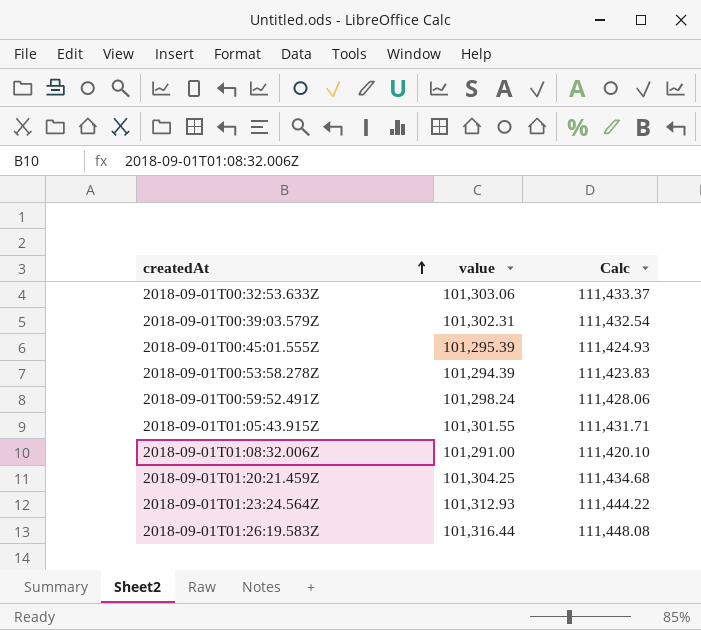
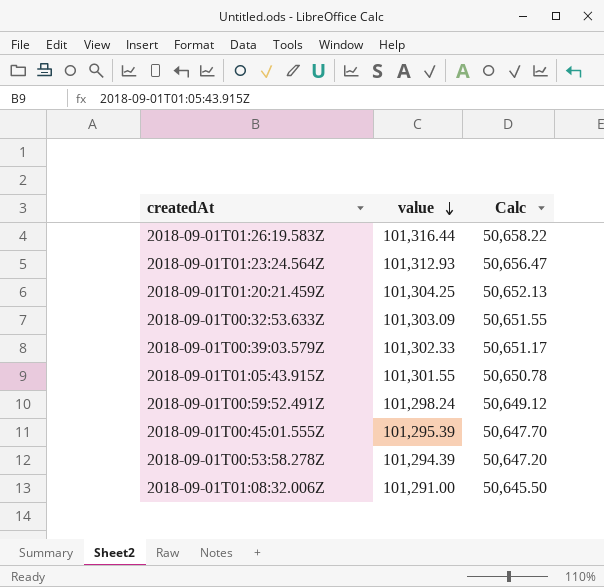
row order: createdAt ascending -> value descending
column Calc | formula: [value] * 1.1 -> [value] * 0.5
2018-09-01T00:32:53.633Z | value: 101,303.06 -> 101,303.09
2018-09-01T00:39:03.579Z | value: 101,302.31 -> 101,302.33

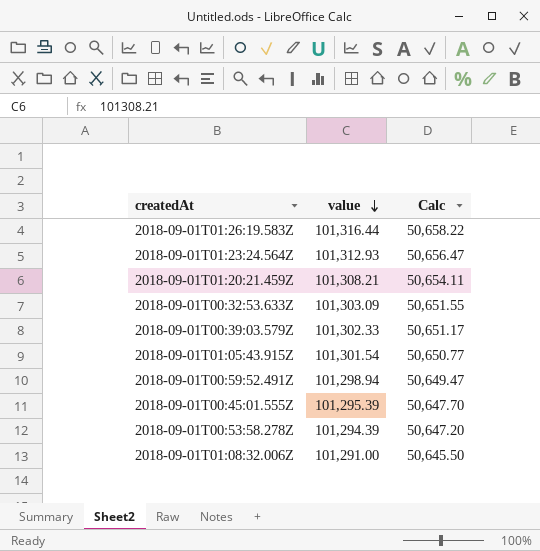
2018-09-01T01:20:21.459Z | value: 101,304.25 -> 101,308.21
2018-09-01T01:20:21.459Z | Calc: 50,652.13 -> 50,654.11
2018-09-01T01:05:43.915Z | value: 101,301.55 -> 101,301.54
2018-09-01T01:05:43.915Z | Calc: 50,650.78 -> 50,650.77
2018-09-01T00:59:52.491Z | value: 101,298.24 -> 101,298.94
2018-09-01T00:59:52.491Z | Calc: 50,649.12 -> 50,649.47

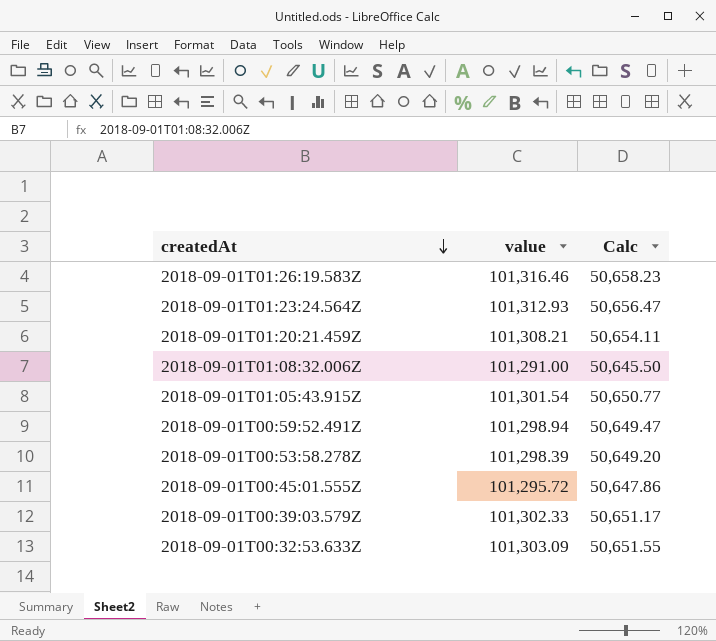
row order: value descending -> createdAt descending
2018-09-01T01:26:19.583Z | value: 101,316.44 -> 101,316.46
2018-09-01T01:26:19.583Z | Calc: 50,658.22 -> 50,658.23
2018-09-01T00:53:58.278Z | value: 101,294.39 -> 101,298.39
2018-09-01T00:53:58.278Z | Calc: 50,647.20 -> 50,649.20
2018-09-01T00:45:01.555Z | value: 101,295.39 -> 101,295.72
2018-09-01T00:45:01.555Z | Calc: 50,647.70 -> 50,647.86

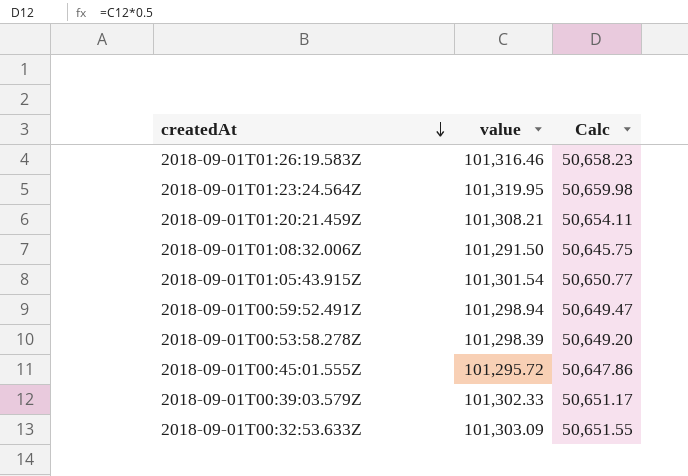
2018-09-01T01:23:24.564Z | value: 101,312.93 -> 101,319.95
2018-09-01T01:23:24.564Z | Calc: 50,656.47 -> 50,659.98
2018-09-01T01:08:32.006Z | value: 101,291.00 -> 101,291.50
2018-09-01T01:08:32.006Z | Calc: 50,645.50 -> 50,645.75

